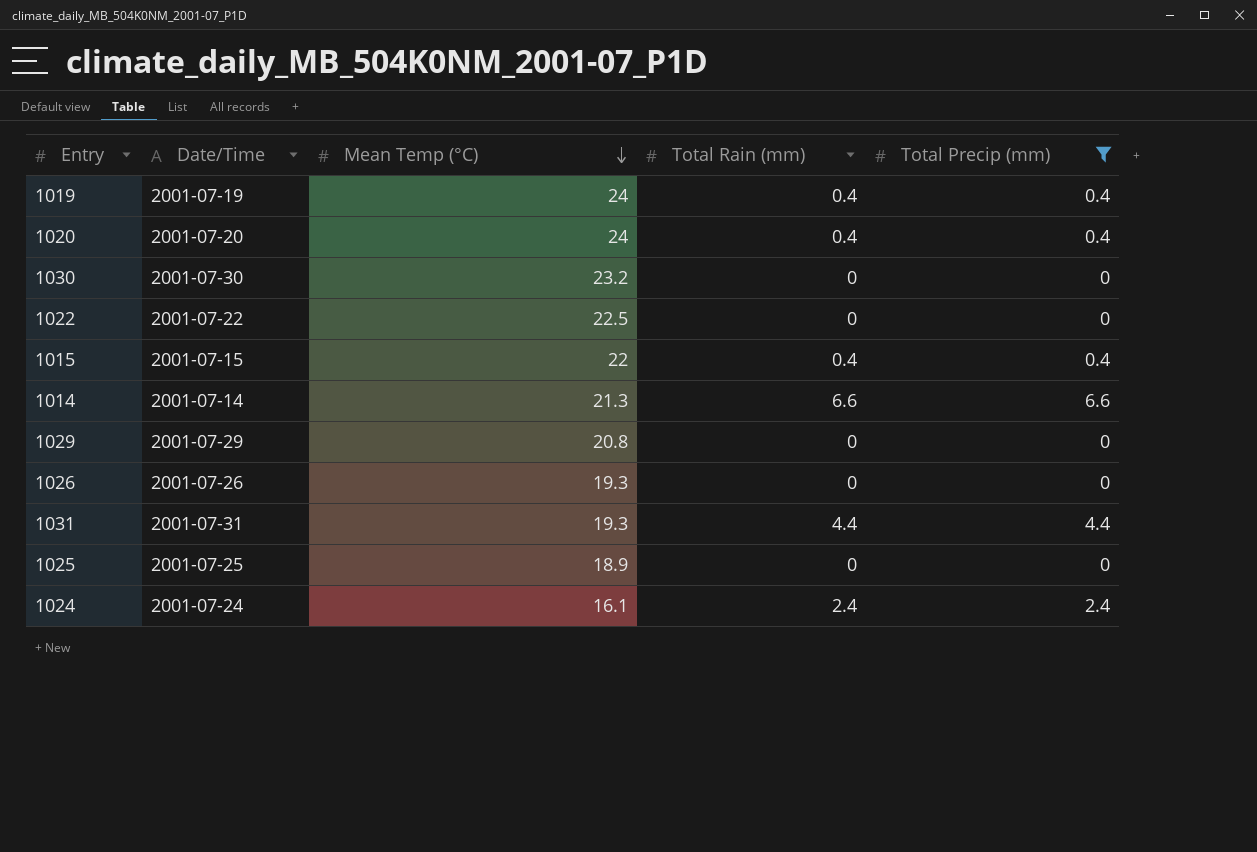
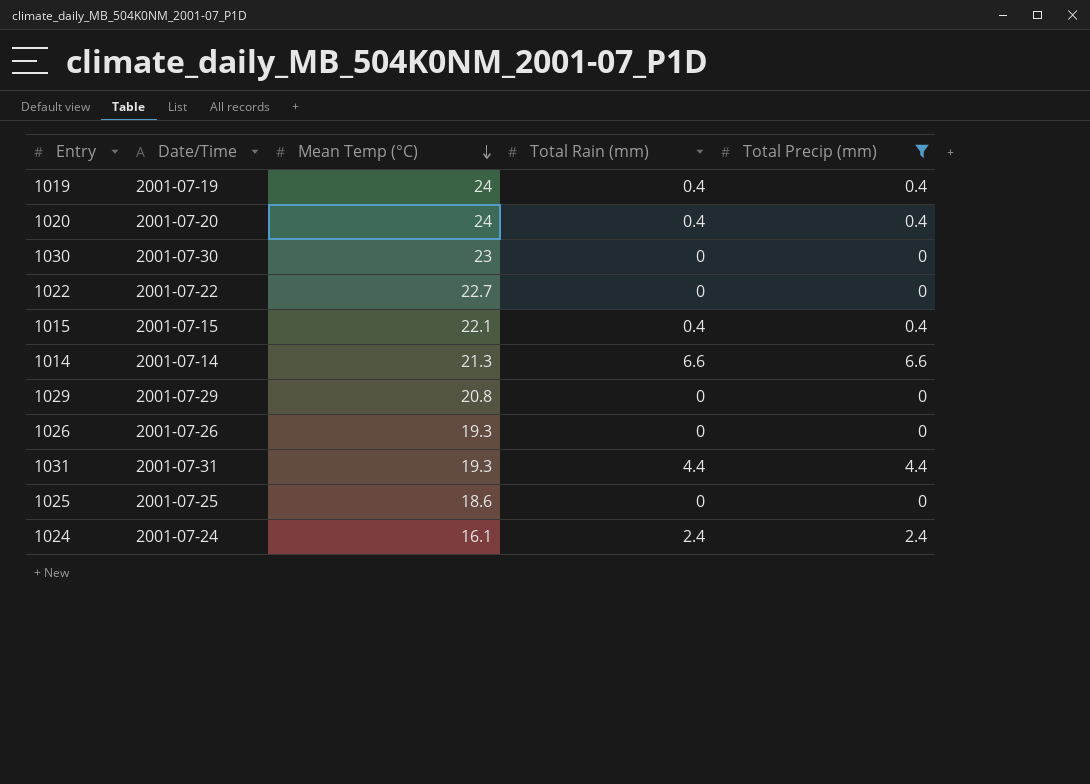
1030 | Mean Temp (°C): 23.2 -> 23
1022 | Mean Temp (°C): 22.5 -> 22.7
1015 | Mean Temp (°C): 22 -> 22.1
1025 | Mean Temp (°C): 18.9 -> 18.6

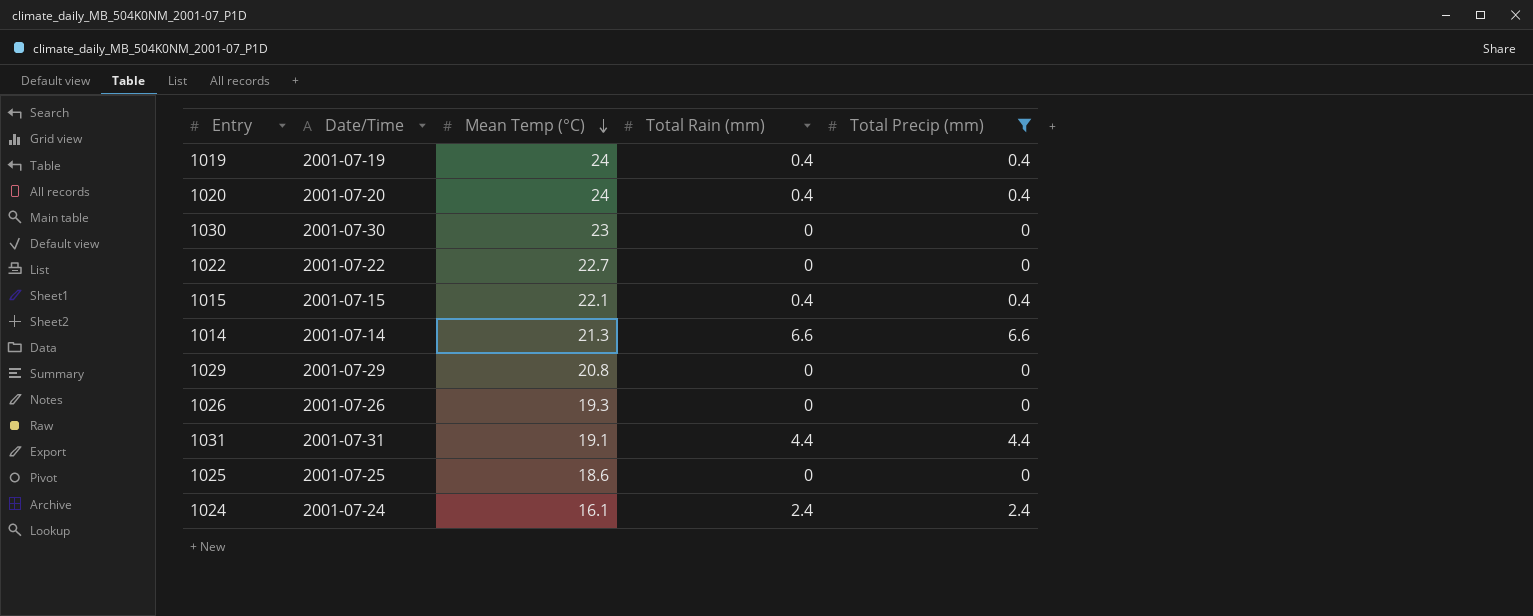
1031 | Mean Temp (°C): 19.3 -> 19.1

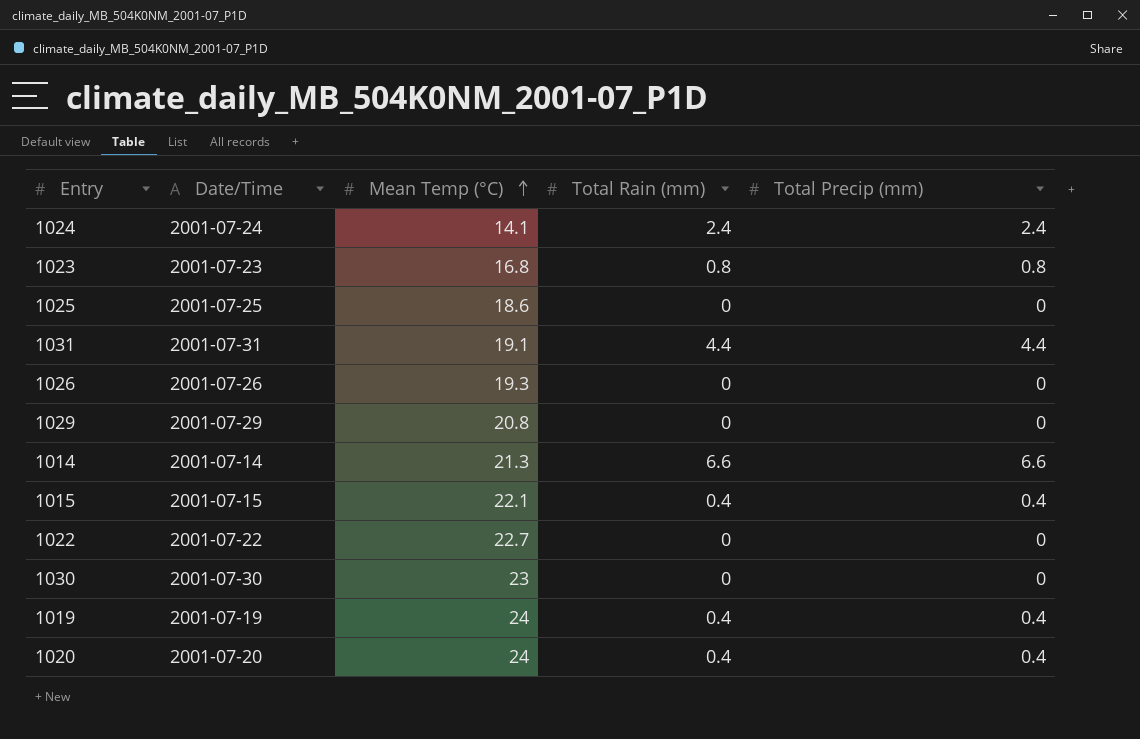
filter: Total Precip (mm) != 0.8 -> none
row order: Mean Temp (°C) descending -> Mean Temp (°C) ascending
1024 | Mean Temp (°C): 16.1 -> 14.1

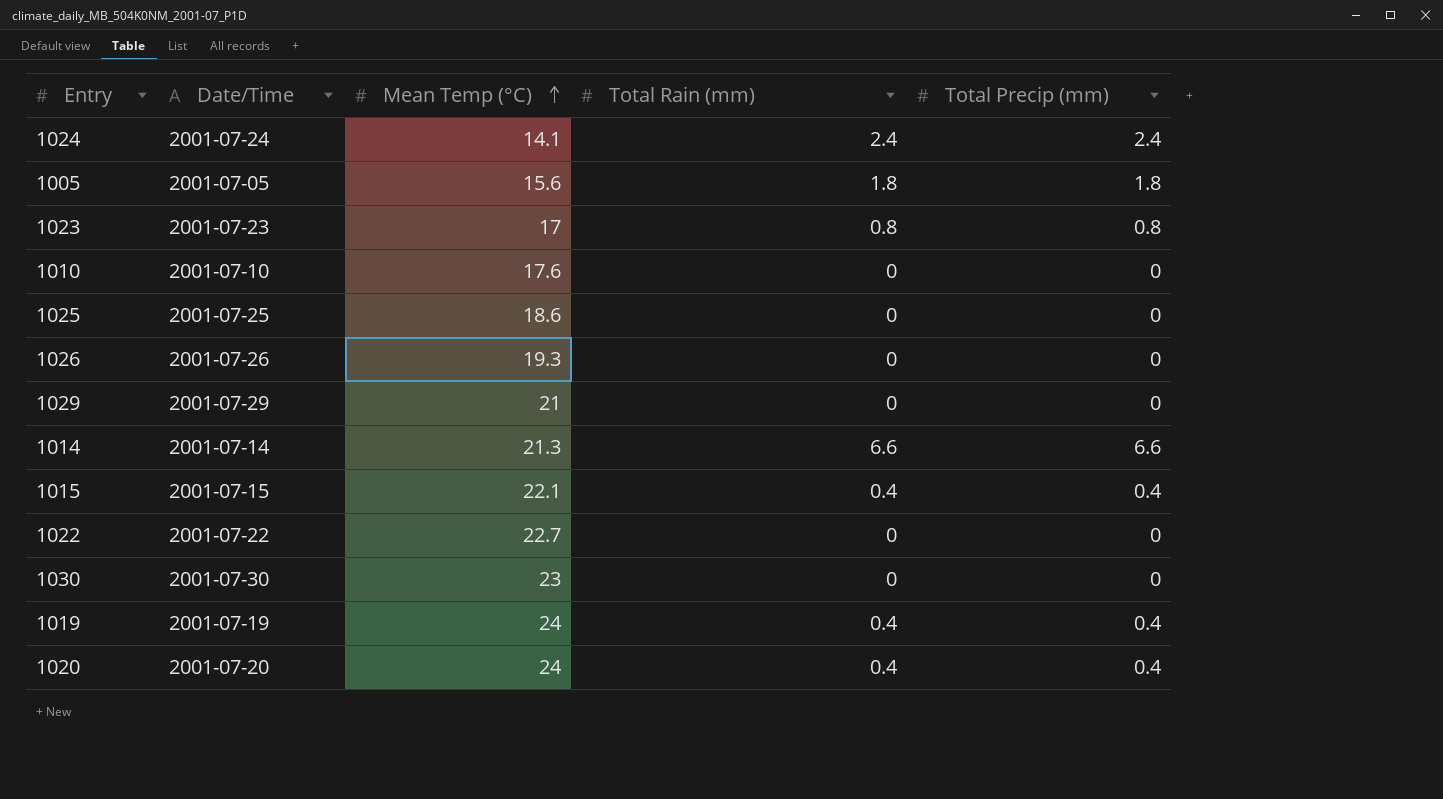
row 1031: 2001-07-31 | 19.1 | 4.4 | 4.4 -> none
row 1005: none -> 2001-07-05 | 15.6 | 1.8 | 1.8
1023 | Mean Temp (°C): 16.8 -> 17
row 1010: none -> 2001-07-10 | 17.6 | 0 | 0
1029 | Mean Temp (°C): 20.8 -> 21

